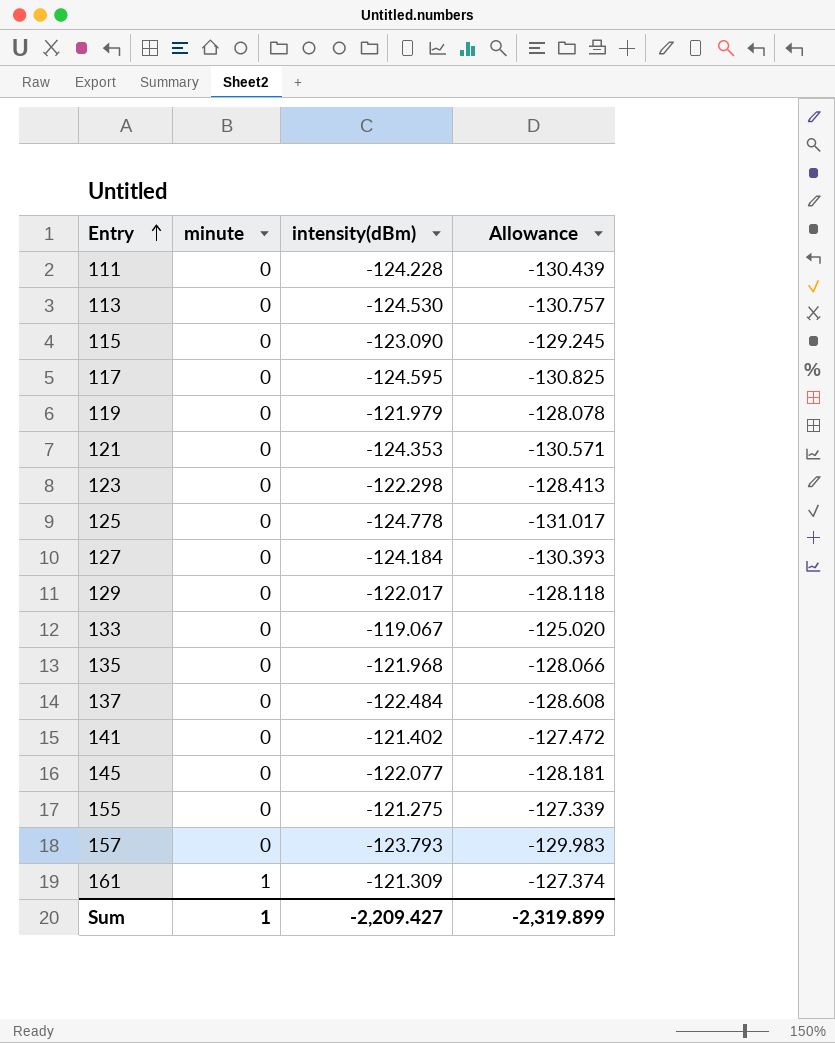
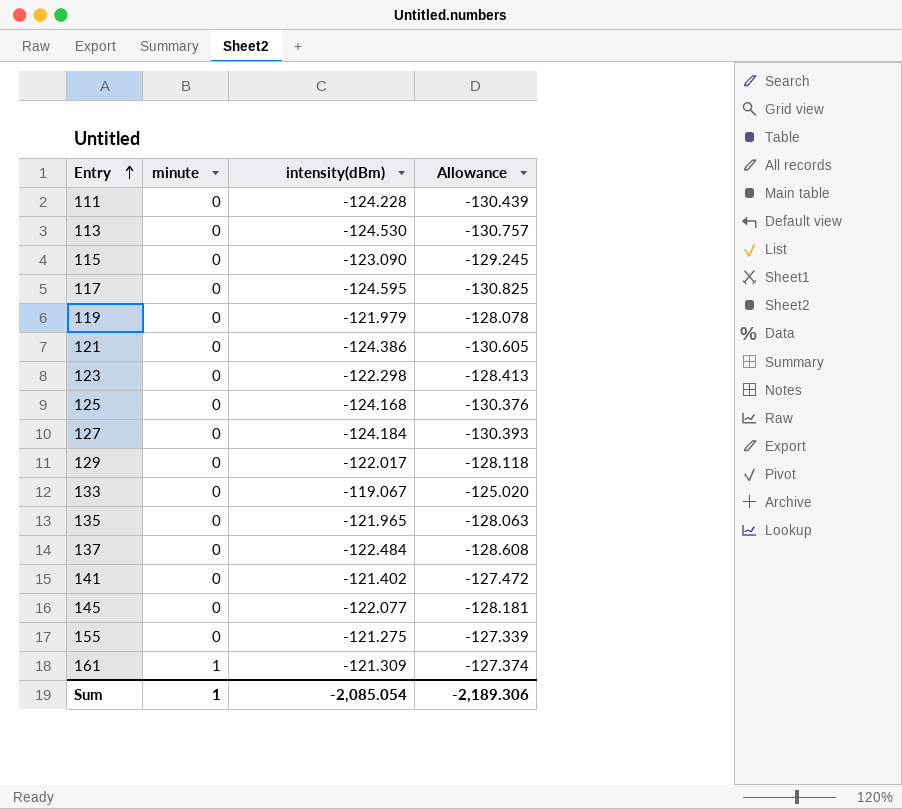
row 157: 0 | -123.793 | -129.983 -> none
121 | intensity(dBm): -124.353 -> -124.386
121 | Allowance: -130.571 -> -130.605
125 | intensity(dBm): -124.778 -> -124.168
125 | Allowance: -131.017 -> -130.376
135 | intensity(dBm): -121.968 -> -121.965
135 | Allowance: -128.066 -> -128.063
Sum | intensity(dBm): -2,209.427 -> -2,085.054
Sum | Allowance: -2,319.899 -> -2,189.306

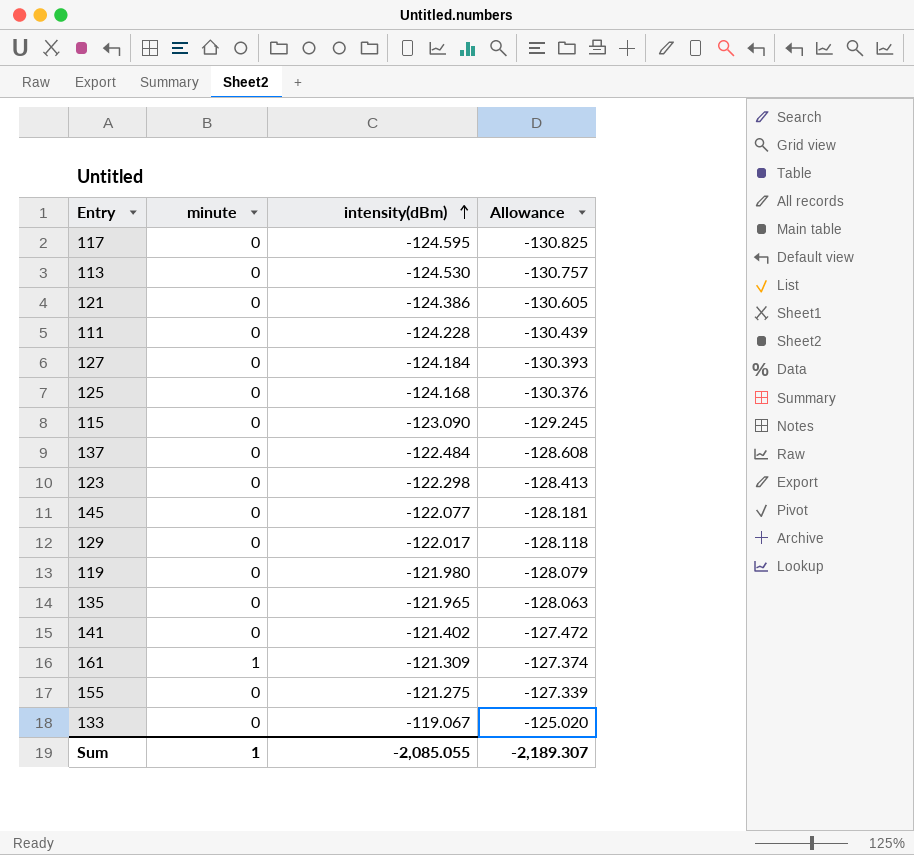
row order: Entry ascending -> intensity(dBm) ascending
119 | intensity(dBm): -121.979 -> -121.980
119 | Allowance: -128.078 -> -128.079
Sum | intensity(dBm): -2,085.054 -> -2,085.055
Sum | Allowance: -2,189.306 -> -2,189.307

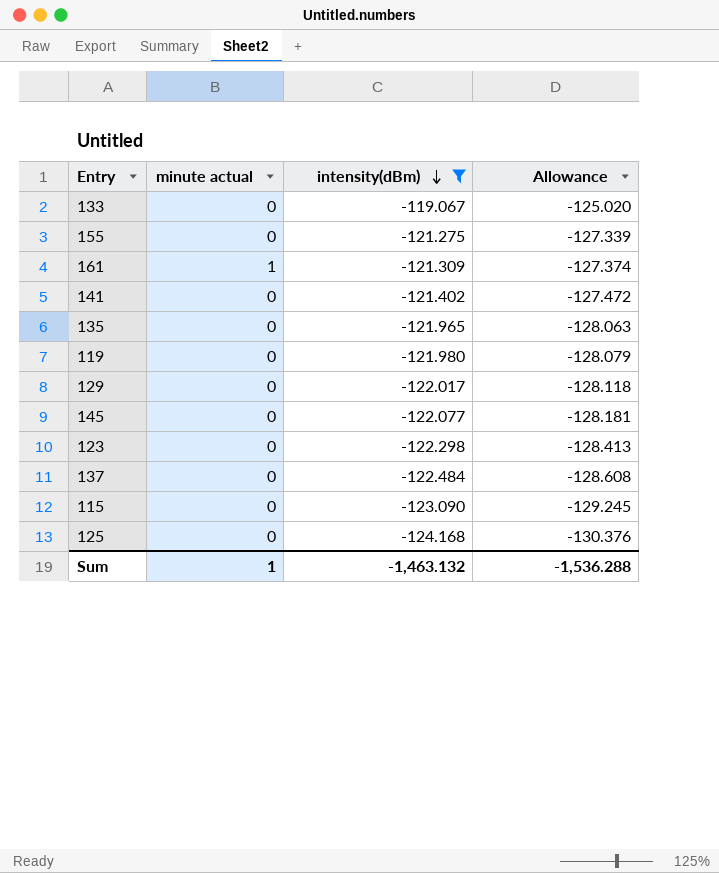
filter: none -> intensity(dBm) >= -124.168
row order: intensity(dBm) ascending -> intensity(dBm) descending
column name: minute -> minute actual
Sum | intensity(dBm): -2,085.055 -> -1,463.132
Sum | Allowance: -2,189.307 -> -1,536.288

